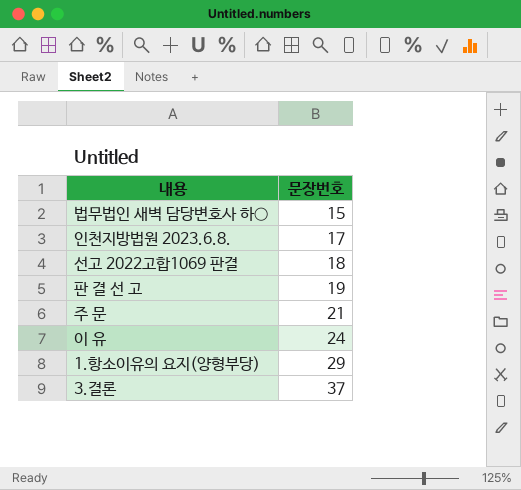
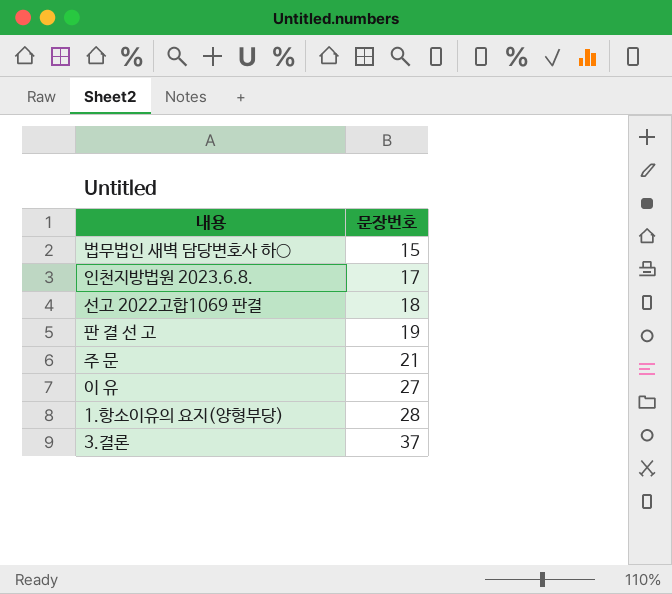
이 유 | 문장번호: 24 -> 27
1.항소이유의 요지(양형부당) | 문장번호: 29 -> 28

